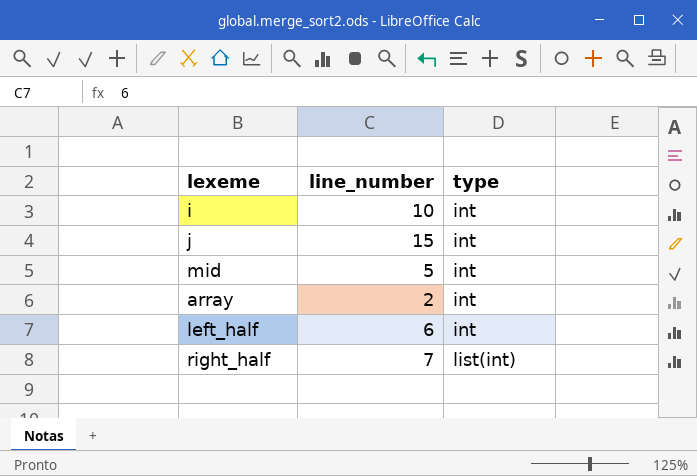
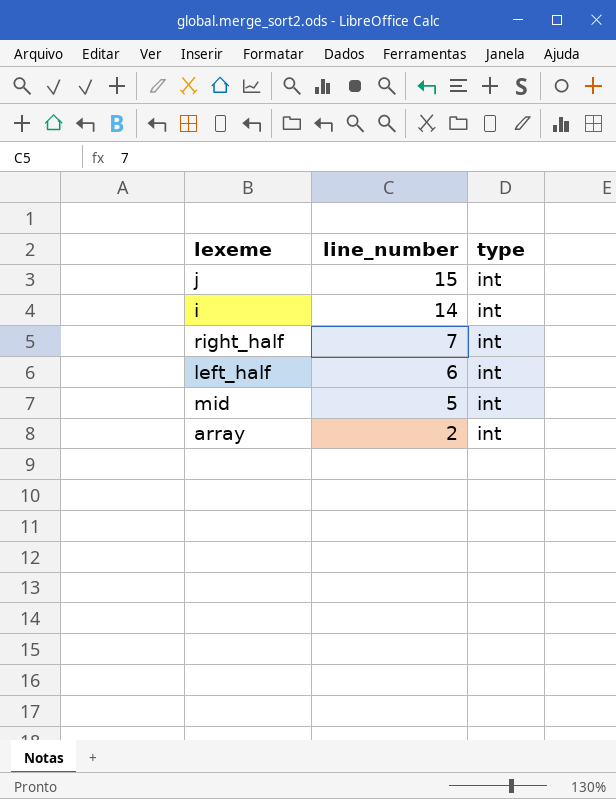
row order: type ascending -> line_number descending
i | line_number: 10 -> 14
right_half | type: list(int) -> int

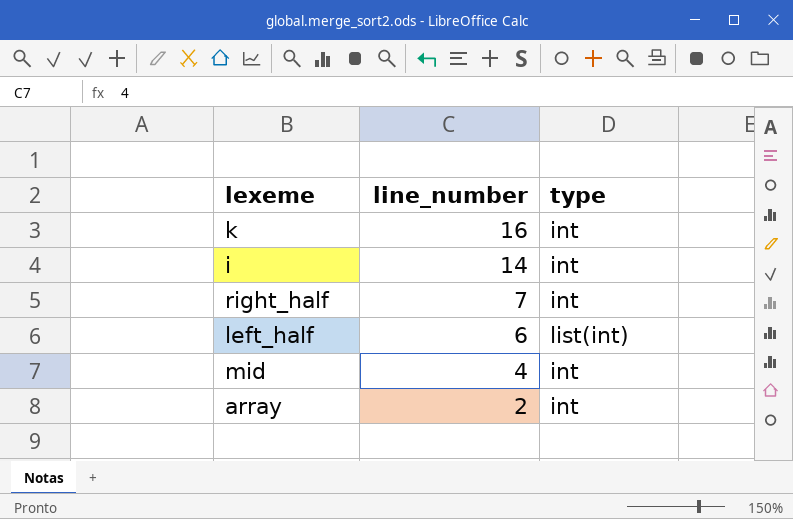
row j: 15 | int -> none
row k: none -> 16 | int
left_half | type: int -> list(int)
mid | line_number: 5 -> 4

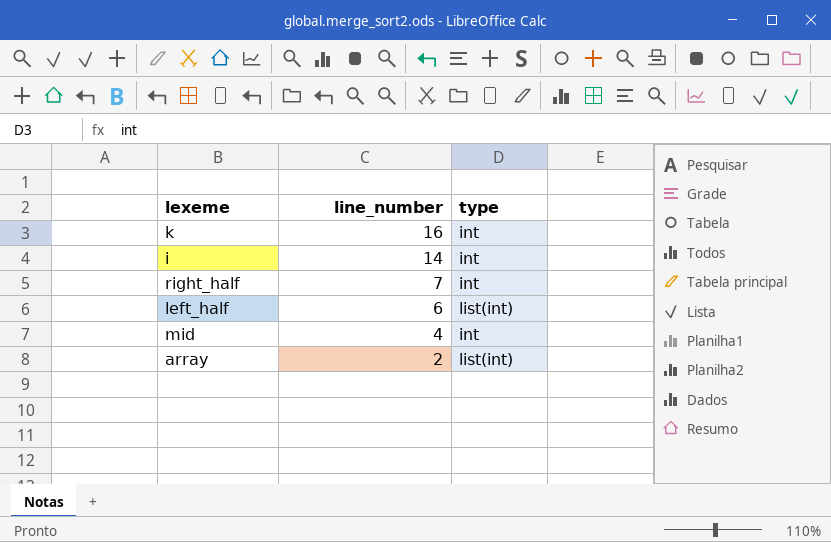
array | type: int -> list(int)

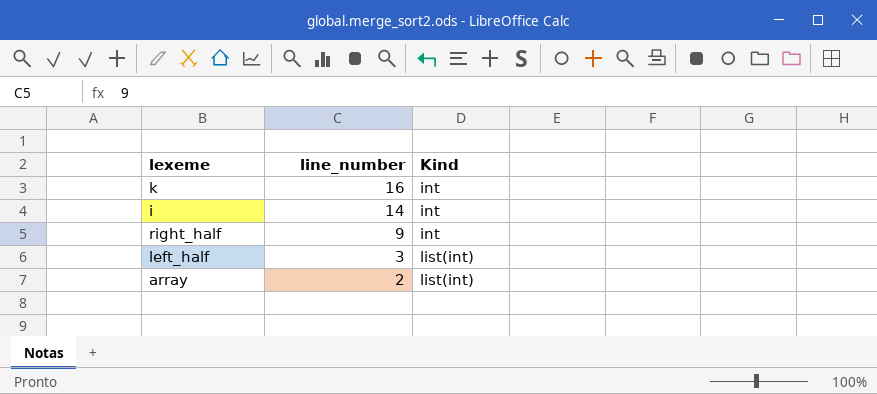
column name: type -> Kind
row mid: 4 | int -> none
right_half | line_number: 7 -> 9
left_half | line_number: 6 -> 3

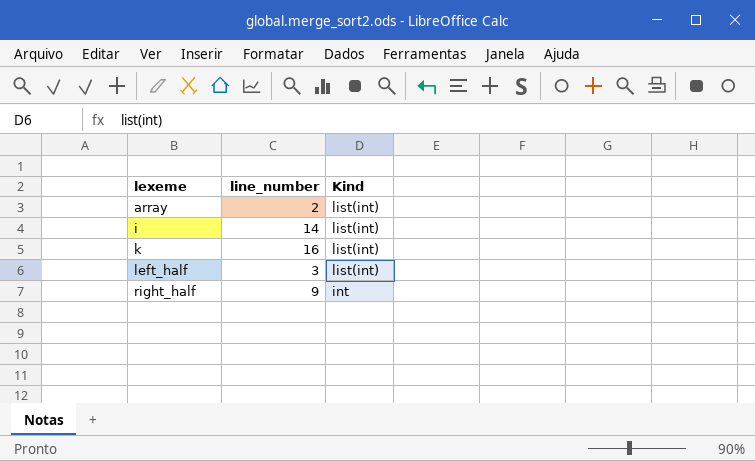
row order: line_number descending -> lexeme ascending
i | Kind: int -> list(int)
k | Kind: int -> list(int)

